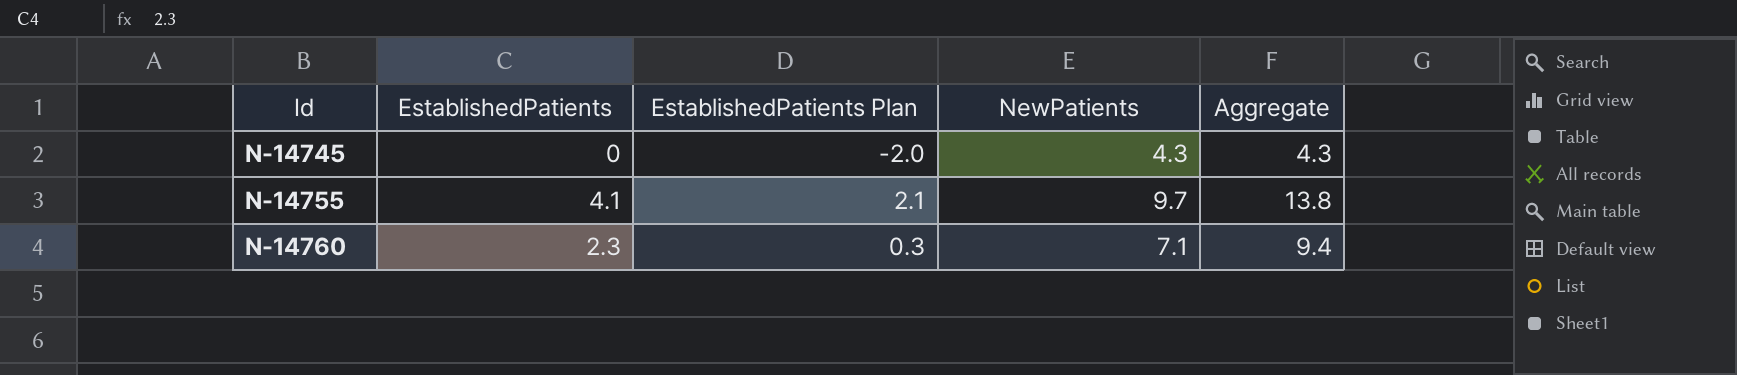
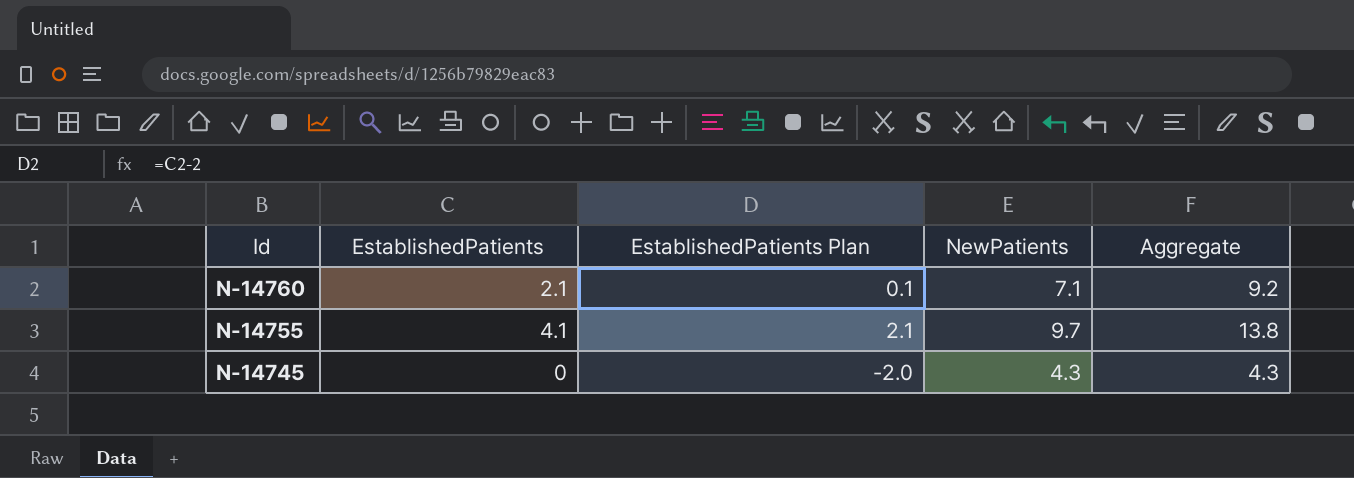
row order: Id ascending -> Id descending
N-14760 | EstablishedPatients: 2.3 -> 2.1
N-14760 | EstablishedPatients Plan: 0.3 -> 0.1
N-14760 | Aggregate: 9.4 -> 9.2

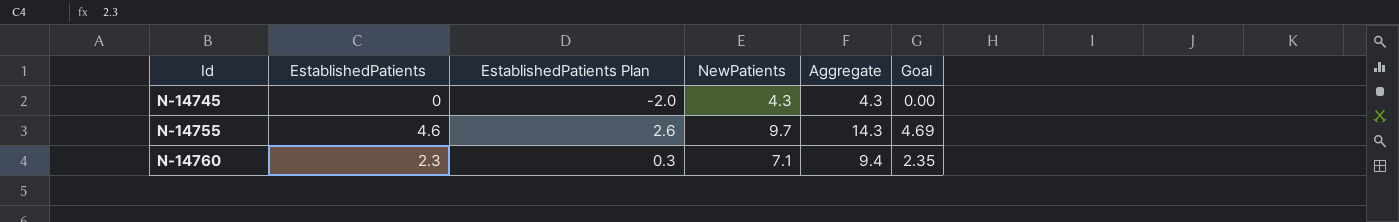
row order: Id descending -> Id ascending
column Goal | formula: none -> [EstablishedPatients] * 1.02
N-14755 | EstablishedPatients: 4.1 -> 4.6
N-14755 | EstablishedPatients Plan: 2.1 -> 2.6
N-14755 | Aggregate: 13.8 -> 14.3
N-14760 | EstablishedPatients: 2.1 -> 2.3
N-14760 | EstablishedPatients Plan: 0.1 -> 0.3
N-14760 | Aggregate: 9.2 -> 9.4

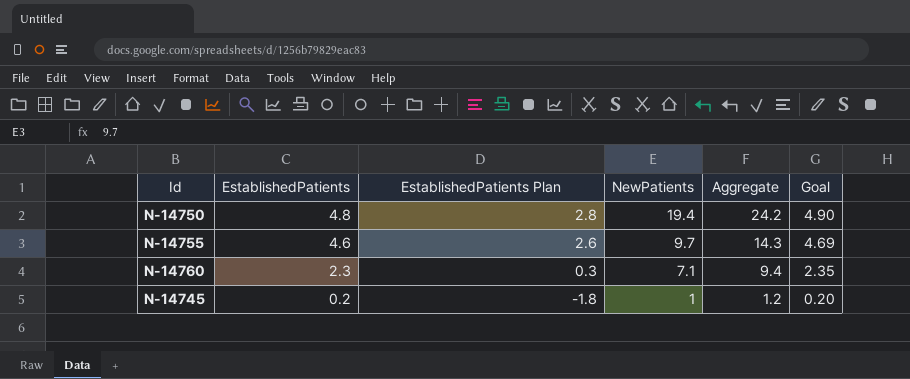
row order: Id ascending -> EstablishedPatients descending
row N-14750: none -> 4.8 | 2.8 | 19.4 | 24.2 | 4.90
N-14745 | EstablishedPatients: 0 -> 0.2
N-14745 | EstablishedPatients Plan: -2.0 -> -1.8
N-14745 | NewPatients: 4.3 -> 1
N-14745 | Aggregate: 4.3 -> 1.2
N-14745 | Goal: 0.00 -> 0.20

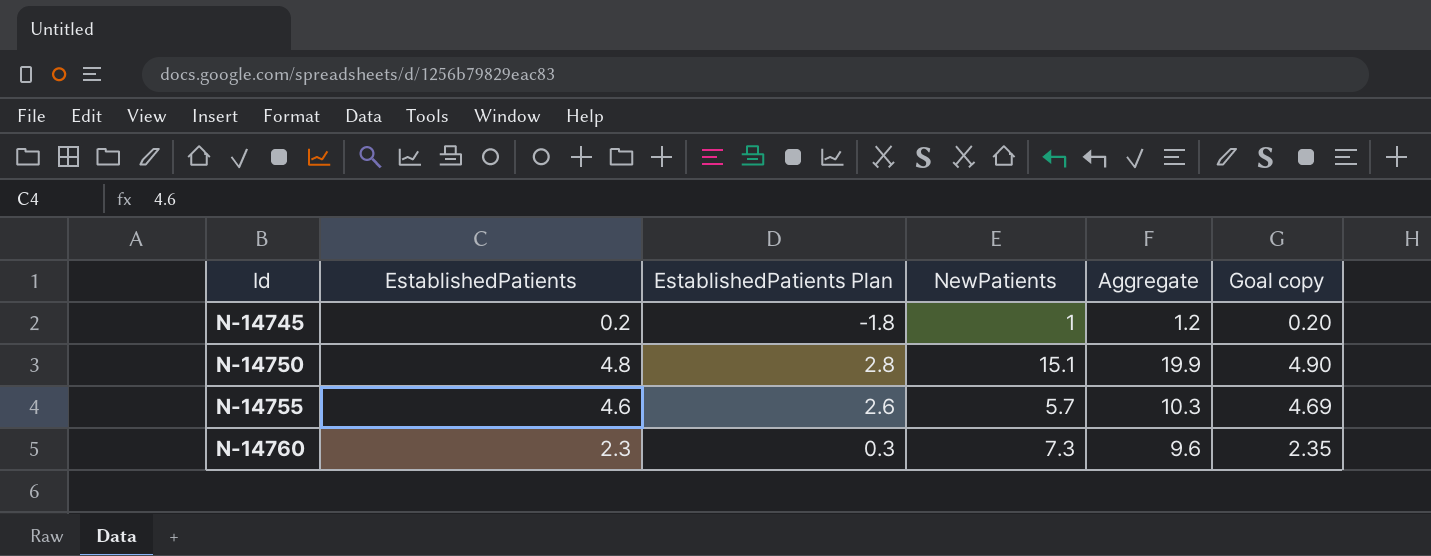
row order: EstablishedPatients descending -> Id ascending
column name: Goal -> Goal copy
N-14750 | NewPatients: 19.4 -> 15.1
N-14750 | Aggregate: 24.2 -> 19.9
N-14755 | NewPatients: 9.7 -> 5.7
N-14755 | Aggregate: 14.3 -> 10.3
N-14760 | NewPatients: 7.1 -> 7.3
N-14760 | Aggregate: 9.4 -> 9.6

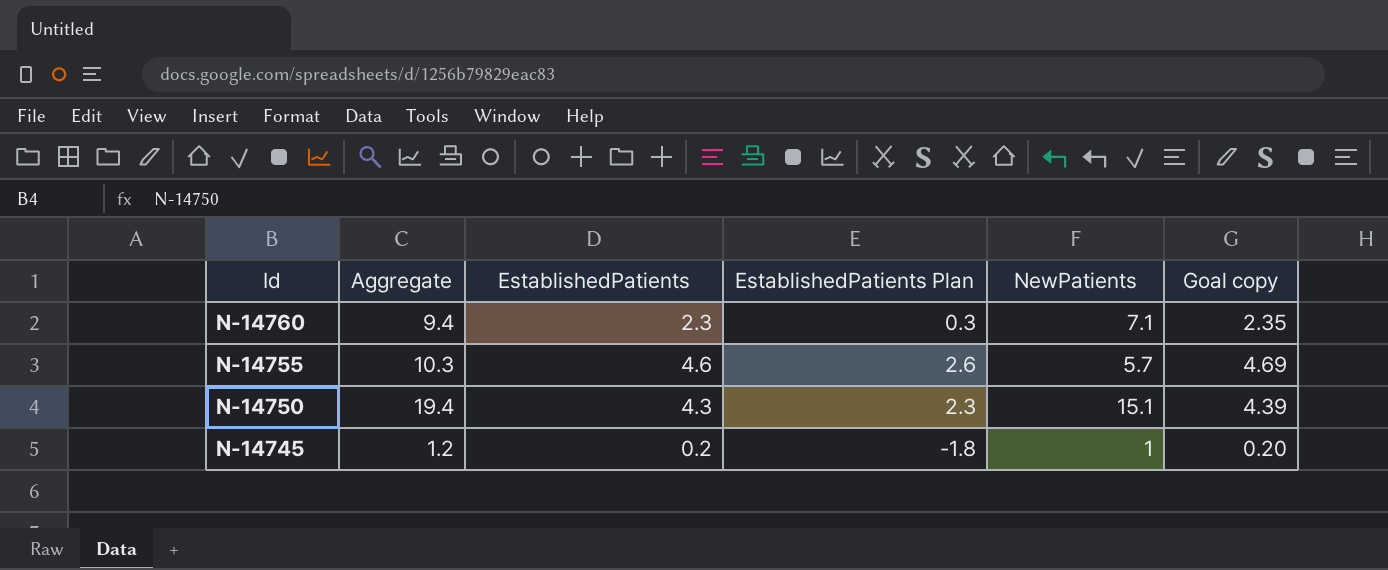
row order: Id ascending -> Id descending
column Aggregate | position: 5 -> 2
N-14760 | Aggregate: 9.6 -> 9.4
N-14760 | NewPatients: 7.3 -> 7.1
N-14750 | Aggregate: 19.9 -> 19.4
N-14750 | EstablishedPatients: 4.8 -> 4.3
N-14750 | EstablishedPatients Plan: 2.8 -> 2.3
N-14750 | Goal copy: 4.90 -> 4.39

